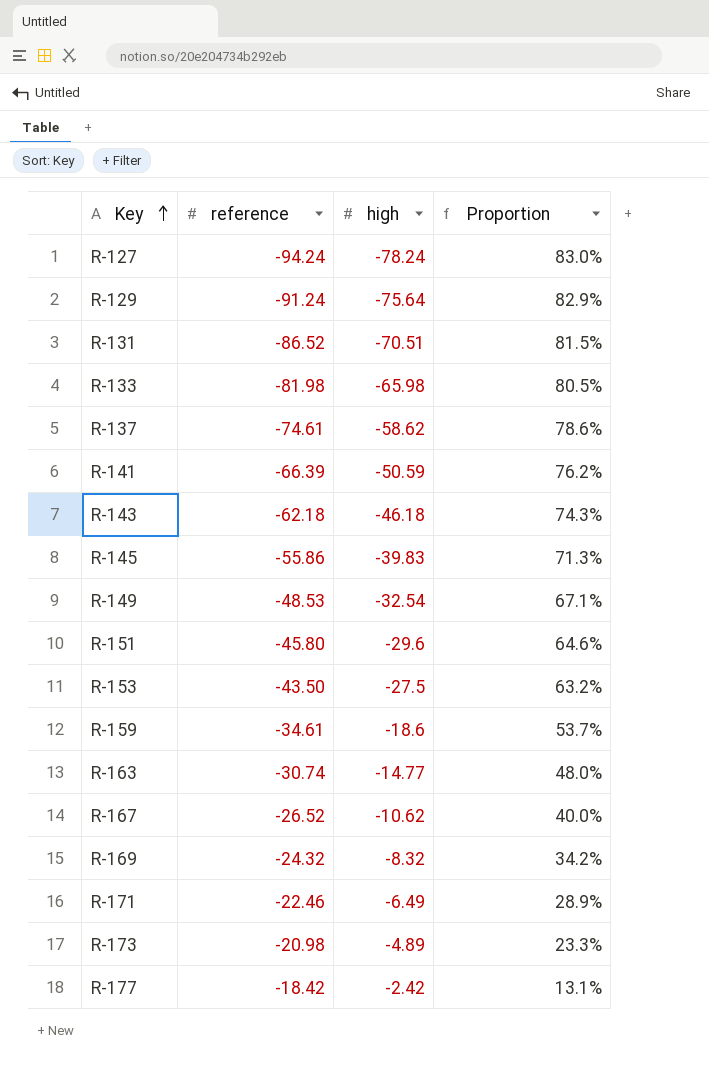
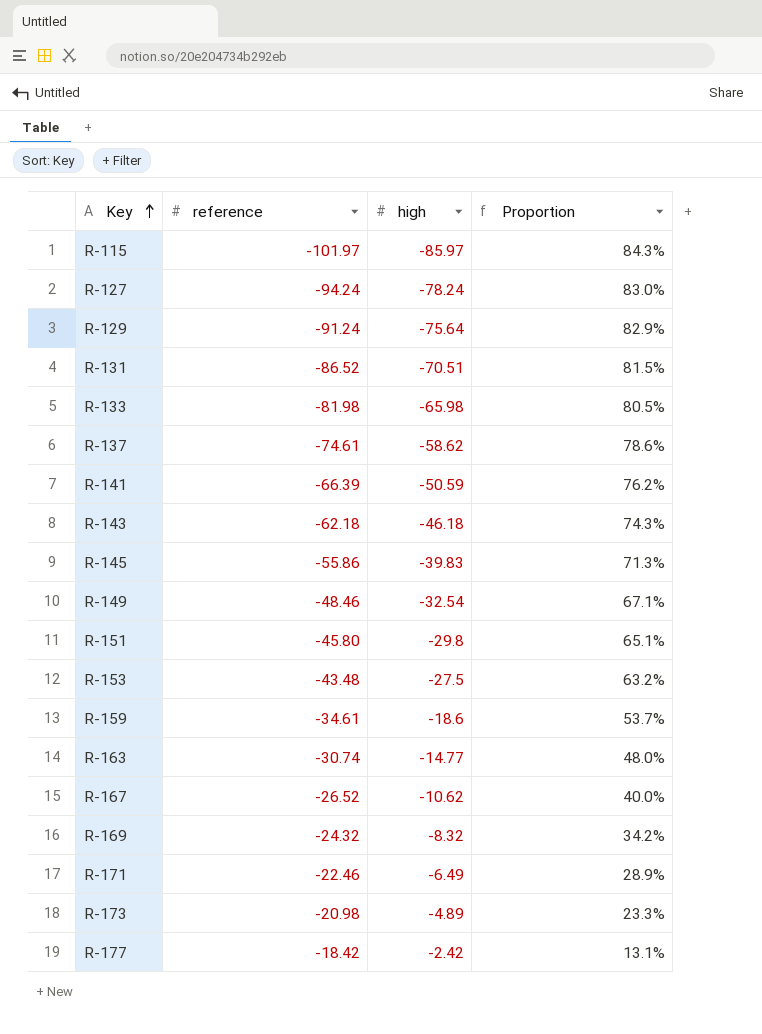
row R-115: none -> -101.97 | -85.97 | 84.3%
R-149 | reference: -48.53 -> -48.46
R-151 | high: -29.6 -> -29.8
R-151 | Proportion: 64.6% -> 65.1%
R-153 | reference: -43.50 -> -43.48

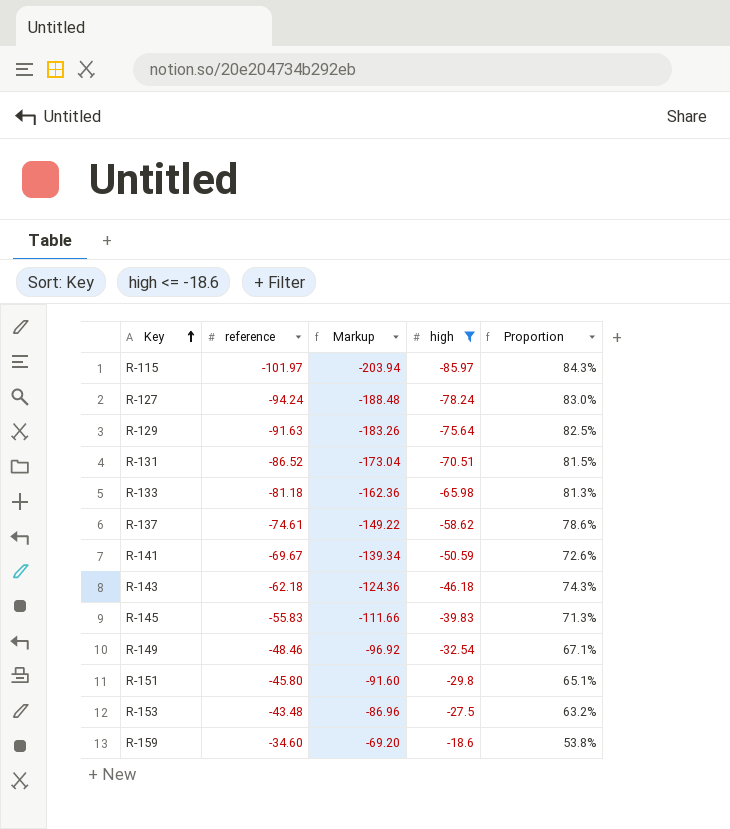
filter: none -> high <= -18.6
column Markup | formula: none -> [reference] * 2
R-129 | reference: -91.24 -> -91.63
R-129 | Proportion: 82.9% -> 82.5%
R-133 | reference: -81.98 -> -81.18
R-133 | Proportion: 80.5% -> 81.3%
R-141 | reference: -66.39 -> -69.67
R-141 | Proportion: 76.2% -> 72.6%
R-145 | reference: -55.86 -> -55.83
R-159 | reference: -34.61 -> -34.60
R-159 | Proportion: 53.7% -> 53.8%

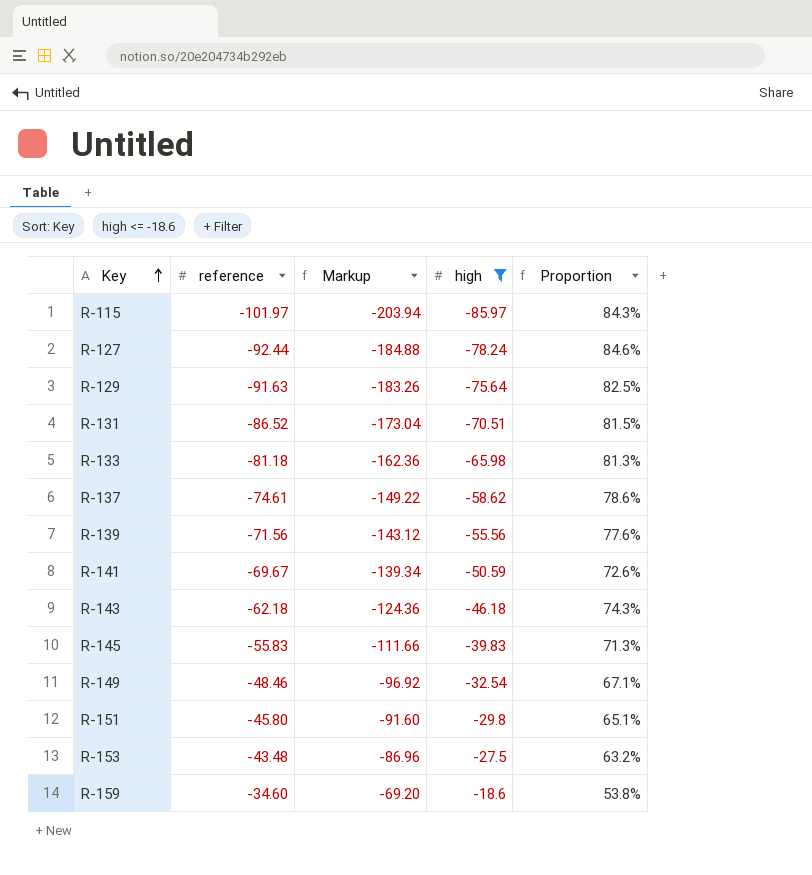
R-127 | reference: -94.24 -> -92.44
R-127 | Markup: -188.48 -> -184.88
R-127 | Proportion: 83.0% -> 84.6%
row R-139: none -> -71.56 | -143.12 | -55.56 | 77.6%

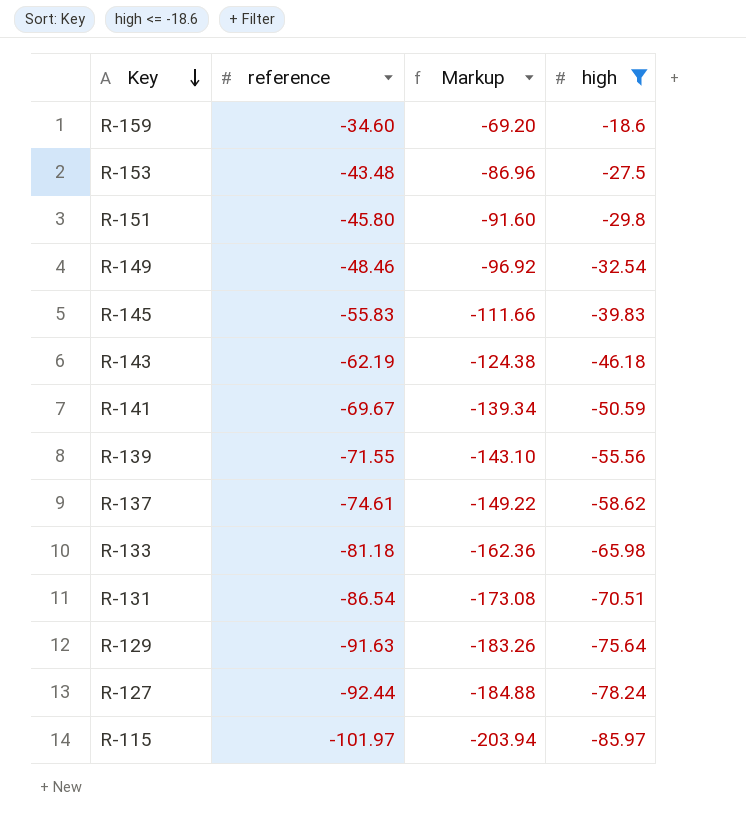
row order: Key ascending -> Key descending
column Proportion | formula: [high] / [reference] -> none
R-143 | reference: -62.18 -> -62.19
R-143 | Markup: -124.36 -> -124.38
R-139 | reference: -71.56 -> -71.55
R-139 | Markup: -143.12 -> -143.10
R-131 | reference: -86.52 -> -86.54
R-131 | Markup: -173.04 -> -173.08

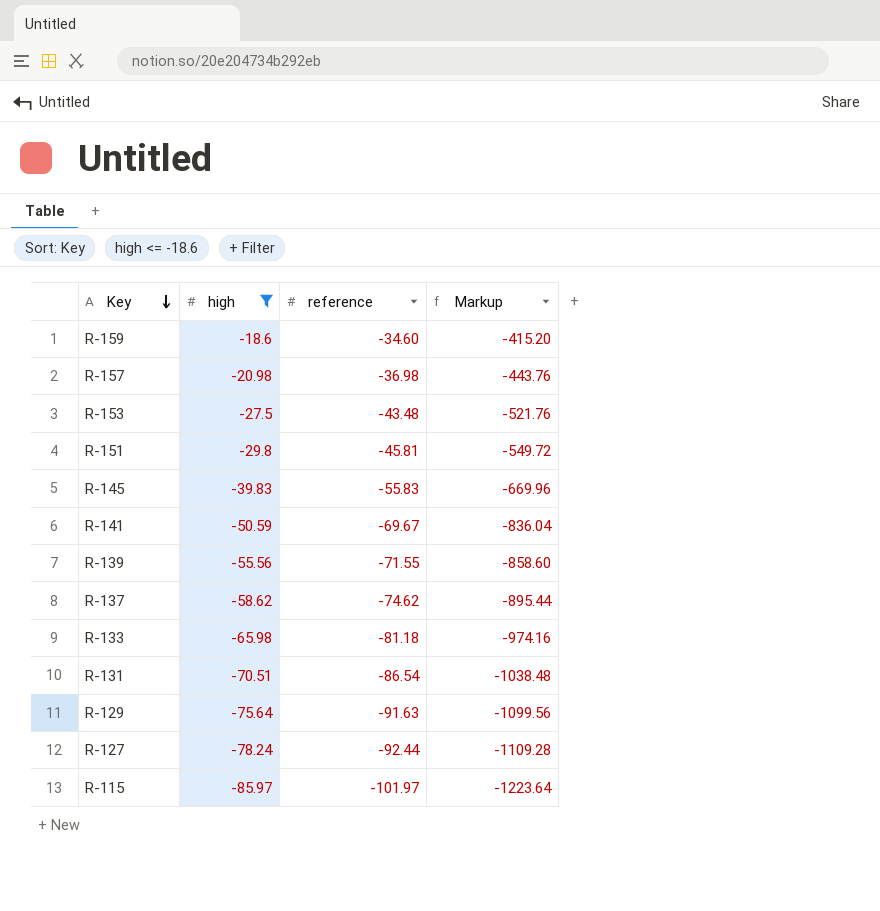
column high | position: 4 -> 2
column Markup | formula: [reference] * 2 -> [reference] * 12
row R-149: -48.46 | -96.92 | -32.54 -> none
row R-143: -62.19 | -124.38 | -46.18 -> none
row R-157: none -> -20.98 | -36.98 | -443.76
R-151 | reference: -45.80 -> -45.81
R-137 | reference: -74.61 -> -74.62

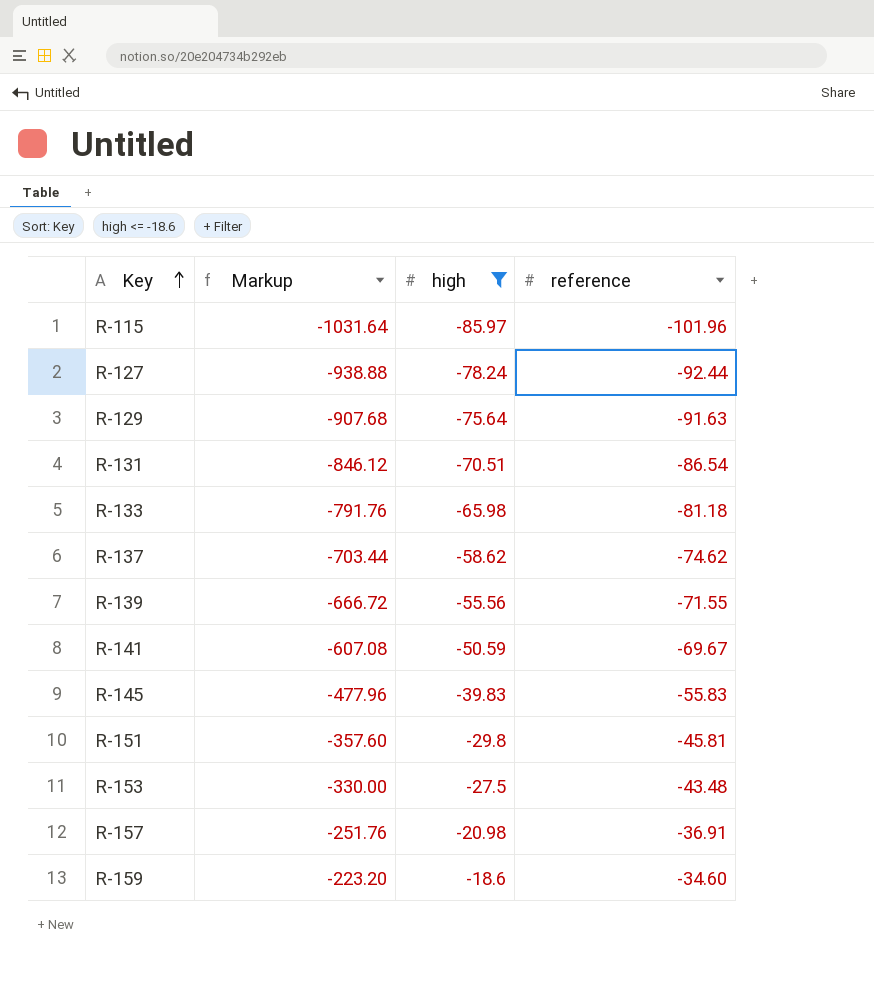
row order: Key descending -> Key ascending
column Markup | formula: [reference] * 12 -> [high] * 12
column Markup | position: 4 -> 2
R-115 | reference: -101.97 -> -101.96
R-157 | reference: -36.98 -> -36.91

